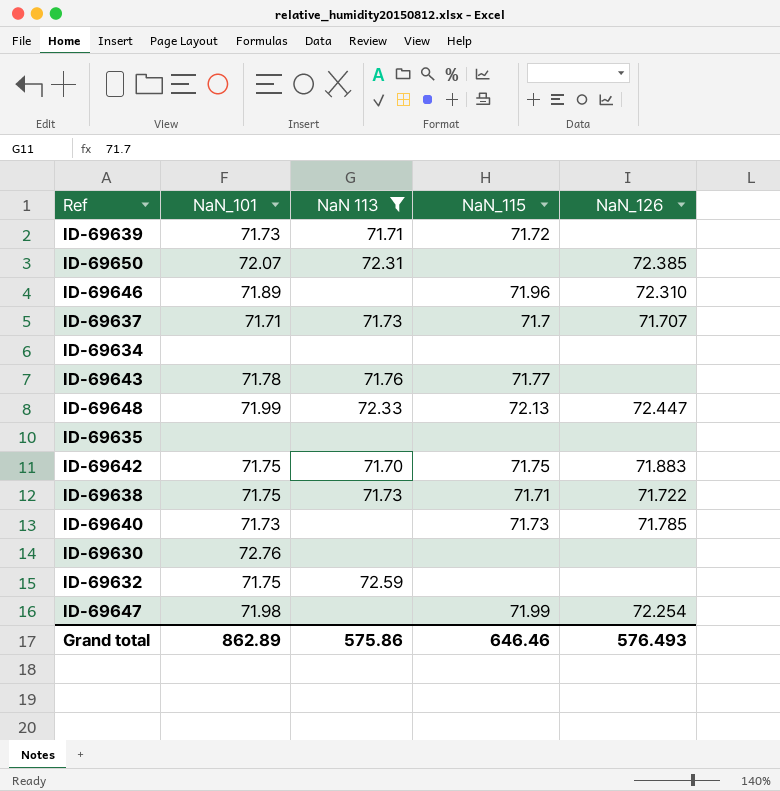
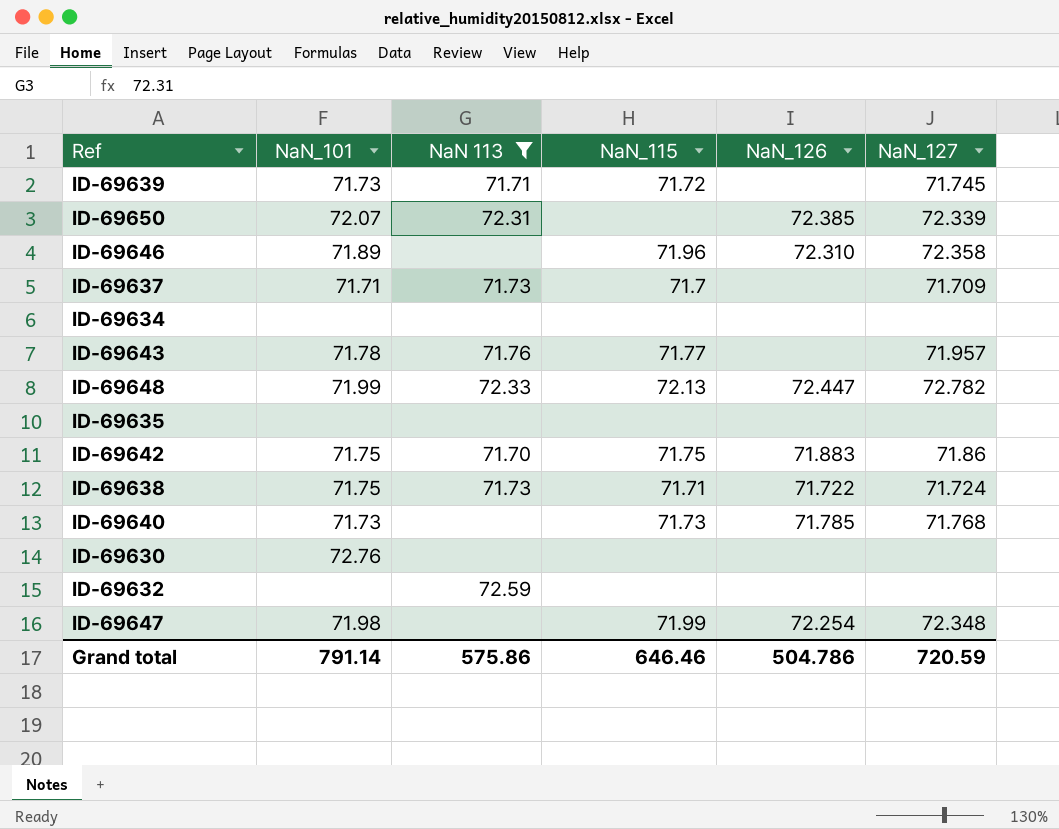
column NaN_127 | position: none -> 6
ID-69637 | NaN_126: 71.707 -> none
ID-69632 | NaN_101: 71.75 -> none
Grand total | NaN_101: 862.89 -> 791.14
Grand total | NaN_126: 576.493 -> 504.786

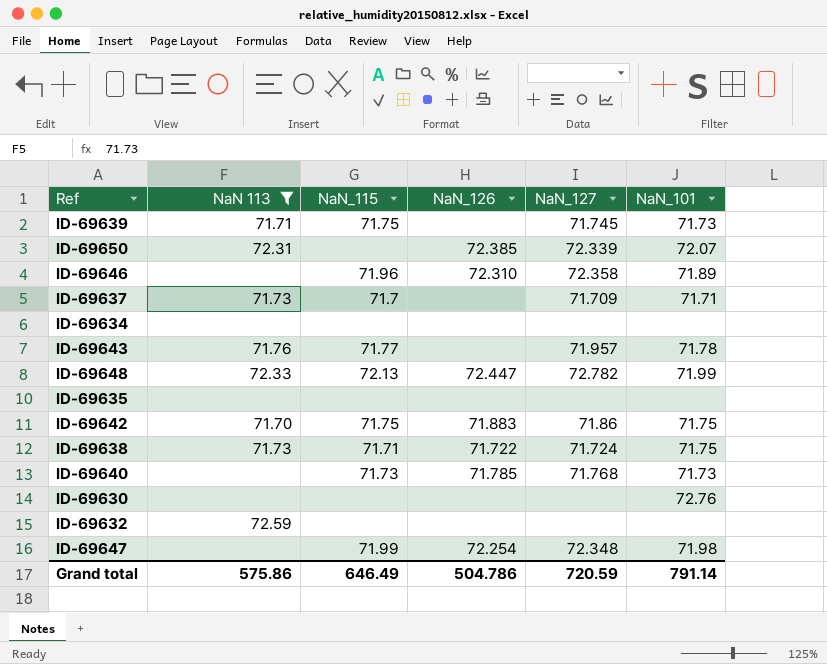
column NaN_101 | position: 2 -> 6
ID-69639 | NaN_115: 71.72 -> 71.75
Grand total | NaN_115: 646.46 -> 646.49

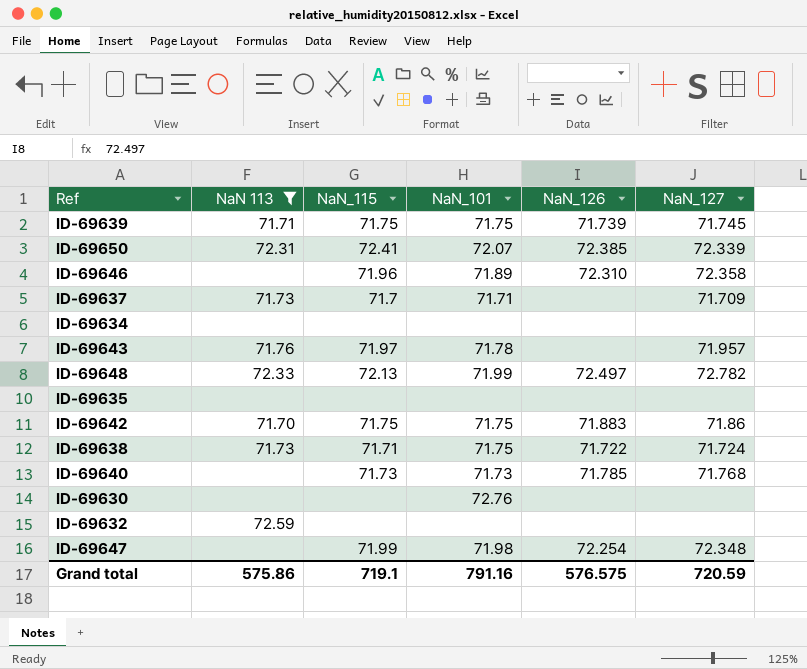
column NaN_101 | position: 6 -> 4
ID-69639 | NaN_101: 71.73 -> 71.75
ID-69639 | NaN_126: none -> 71.739
ID-69650 | NaN_115: none -> 72.41
ID-69643 | NaN_115: 71.77 -> 71.97
ID-69648 | NaN_126: 72.447 -> 72.497
Grand total | NaN_115: 646.49 -> 719.1
Grand total | NaN_101: 791.14 -> 791.16
Grand total | NaN_126: 504.786 -> 576.575

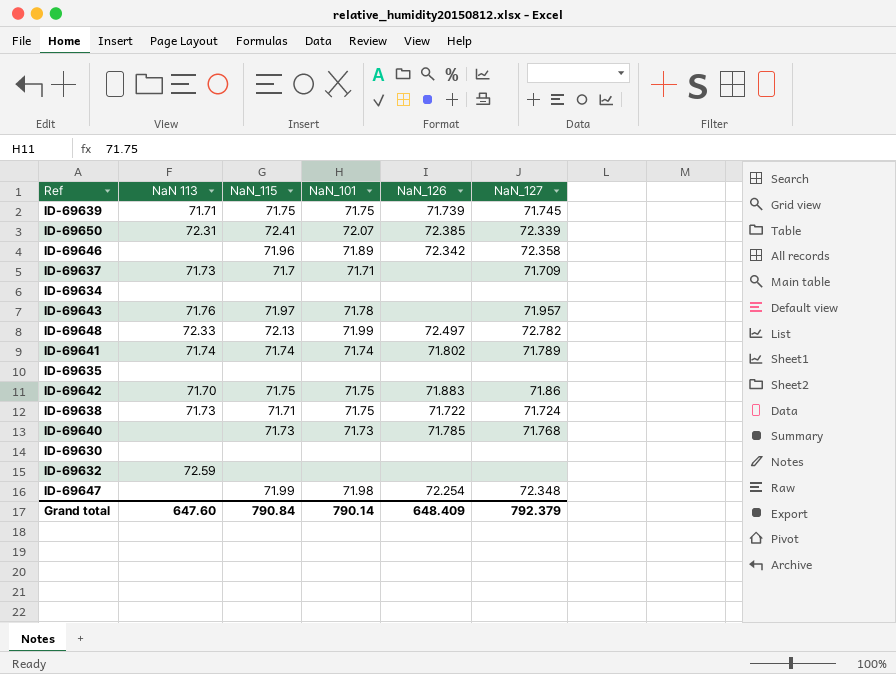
filter: NaN 113 != 71.74 -> none
ID-69646 | NaN_126: 72.310 -> 72.342
ID-69630 | NaN_101: 72.76 -> none
Grand total | NaN 113: 575.86 -> 647.60
Grand total | NaN_115: 719.1 -> 790.84
Grand total | NaN_101: 791.16 -> 790.14
Grand total | NaN_126: 576.575 -> 648.409
Grand total | NaN_127: 720.59 -> 792.379

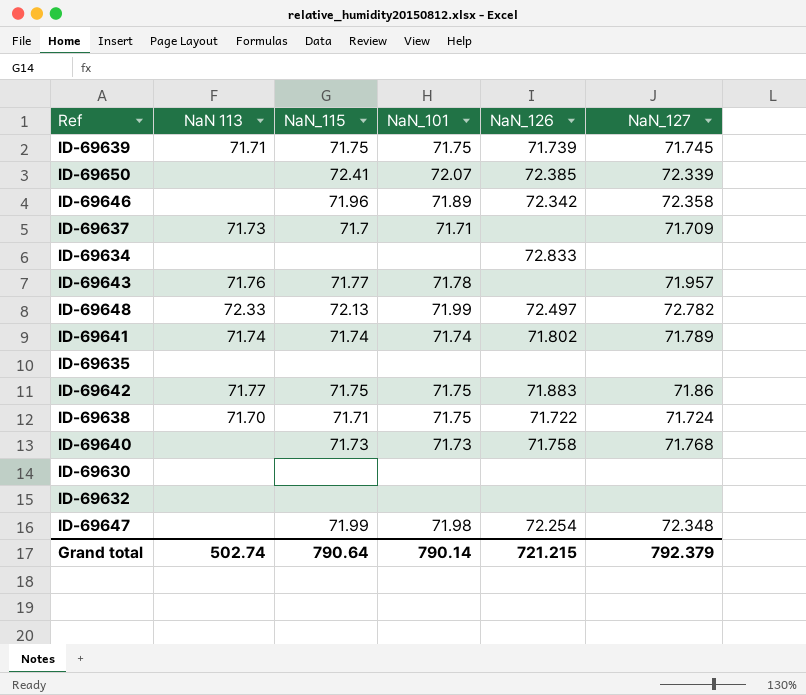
ID-69650 | NaN 113: 72.31 -> none
ID-69634 | NaN_126: none -> 72.833
ID-69643 | NaN_115: 71.97 -> 71.77
ID-69642 | NaN 113: 71.70 -> 71.77
ID-69638 | NaN 113: 71.73 -> 71.70
ID-69640 | NaN_126: 71.785 -> 71.758
ID-69632 | NaN 113: 72.59 -> none
Grand total | NaN 113: 647.60 -> 502.74
Grand total | NaN_115: 790.84 -> 790.64
Grand total | NaN_126: 648.409 -> 721.215

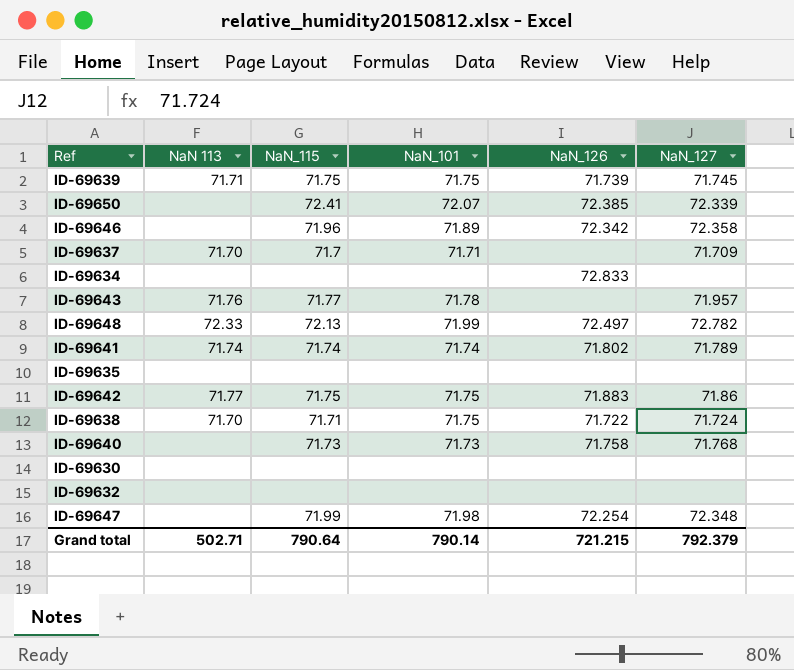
ID-69637 | NaN 113: 71.73 -> 71.70
Grand total | NaN 113: 502.74 -> 502.71

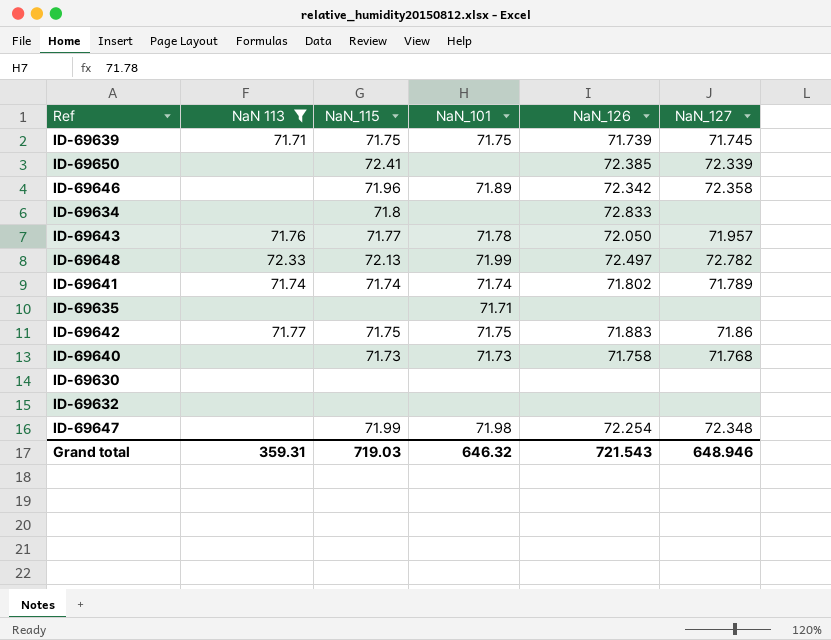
filter: none -> NaN 113 != 71.70
ID-69650 | NaN_101: 72.07 -> none
ID-69634 | NaN_115: none -> 71.8
ID-69643 | NaN_126: none -> 72.050
ID-69635 | NaN_101: none -> 71.71
Grand total | NaN 113: 502.71 -> 359.31
Grand total | NaN_115: 790.64 -> 719.03
Grand total | NaN_101: 790.14 -> 646.32
Grand total | NaN_126: 721.215 -> 721.543
Grand total | NaN_127: 792.379 -> 648.946

